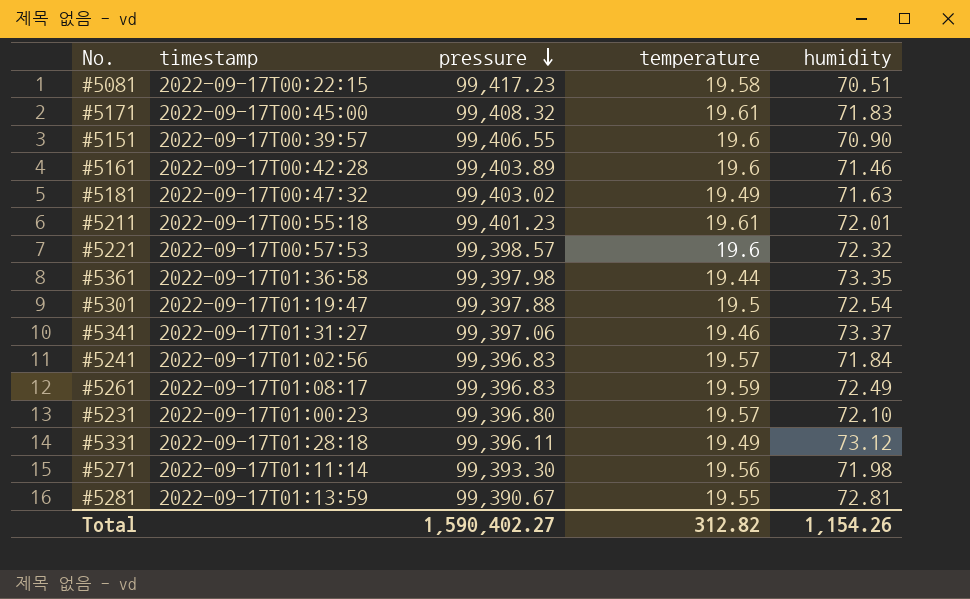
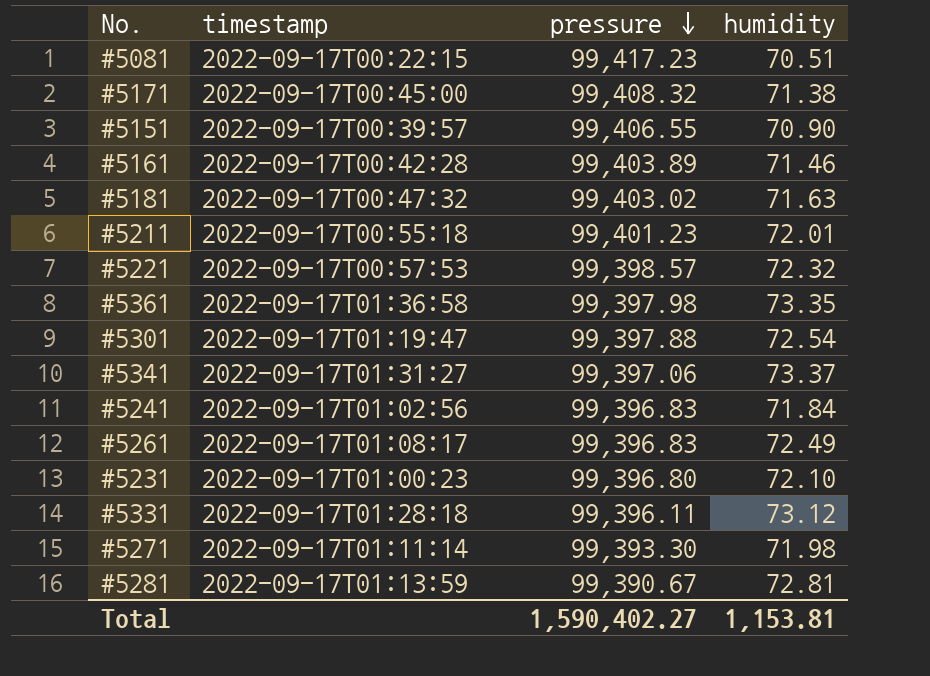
column temperature | position: 4 -> none
#5171 | humidity: 71.83 -> 71.38
Total | humidity: 1,154.26 -> 1,153.81

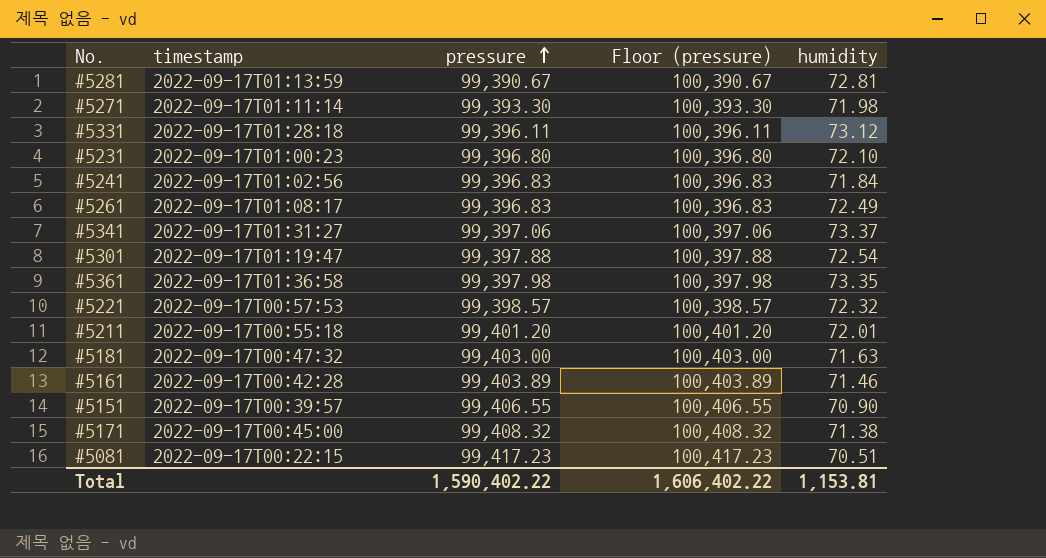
row order: pressure descending -> pressure ascending
column Floor (pressure) | formula: none -> [pressure] + 1000
#5211 | pressure: 99,401.23 -> 99,401.20
#5181 | pressure: 99,403.02 -> 99,403.00
Total | pressure: 1,590,402.27 -> 1,590,402.22

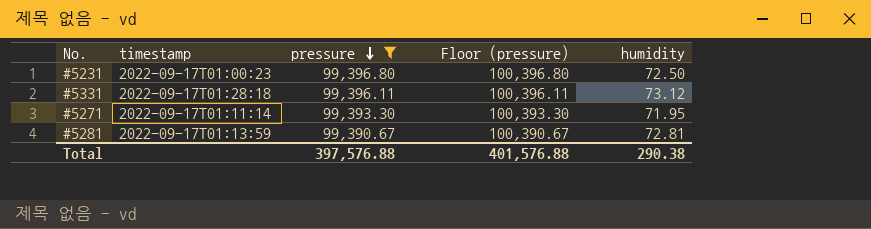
filter: none -> pressure <= 99,396.80
row order: pressure ascending -> pressure descending
#5231 | humidity: 72.10 -> 72.50
#5271 | humidity: 71.98 -> 71.95
Total | pressure: 1,590,402.22 -> 397,576.88
Total | Floor (pressure): 1,606,402.22 -> 401,576.88
Total | humidity: 1,153.81 -> 290.38

